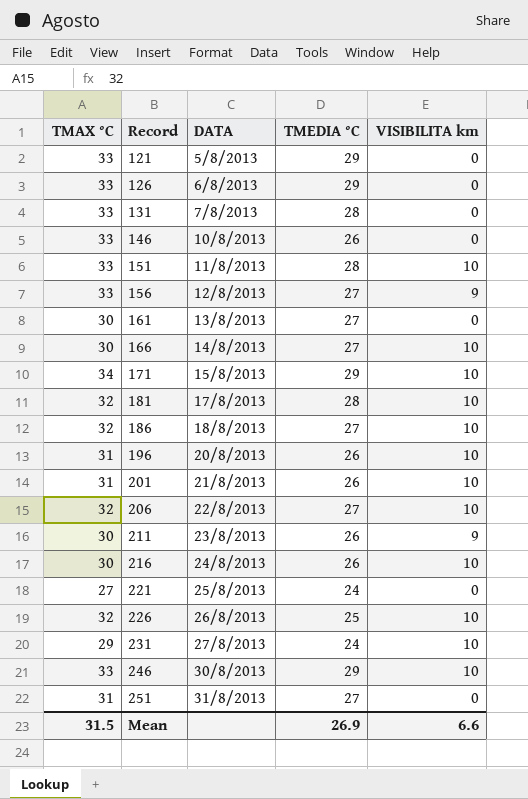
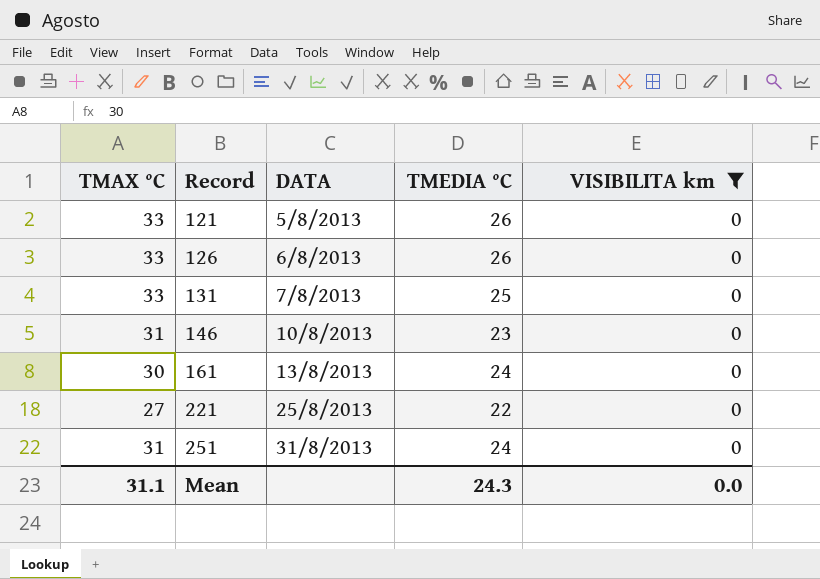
filter: none -> VISIBILITA km = 0
121 | TMEDIA °C: 29 -> 26
126 | TMEDIA °C: 29 -> 26
131 | TMEDIA °C: 28 -> 25
146 | TMAX °C: 33 -> 31
146 | TMEDIA °C: 26 -> 23
161 | TMEDIA °C: 27 -> 24
221 | TMEDIA °C: 24 -> 22
251 | TMEDIA °C: 27 -> 24
Mean | TMAX °C: 31.5 -> 31.1
Mean | TMEDIA °C: 26.9 -> 24.3
Mean | VISIBILITA km: 6.6 -> 0.0

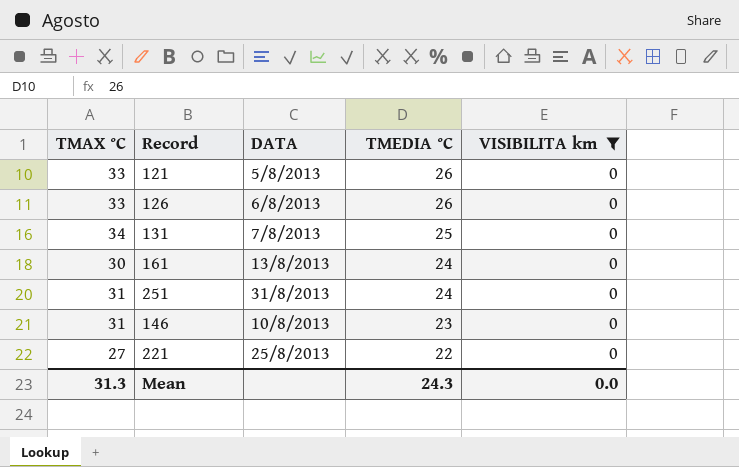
row order: Record ascending -> TMEDIA °C descending
131 | TMAX °C: 33 -> 34
Mean | TMAX °C: 31.1 -> 31.3

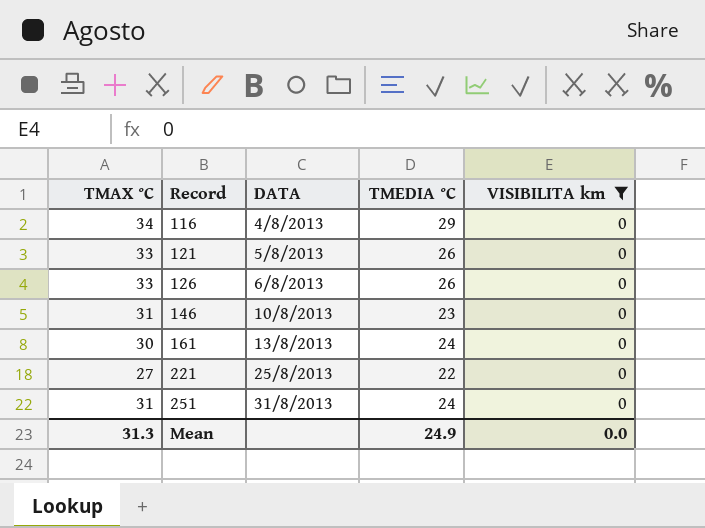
row order: TMEDIA °C descending -> Record ascending
row 131: 34 | 7/8/2013 | 25 | 0 -> none
row 116: none -> 34 | 4/8/2013 | 29 | 0
Mean | TMEDIA °C: 24.3 -> 24.9

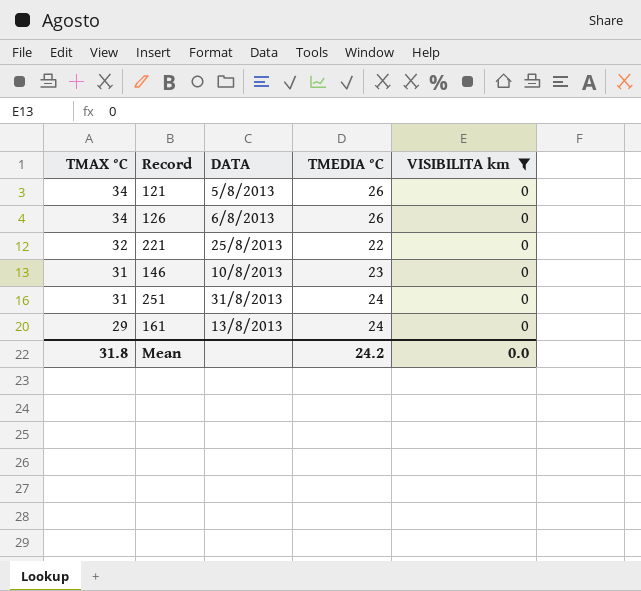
row order: Record ascending -> TMAX °C descending
row 116: 34 | 4/8/2013 | 29 | 0 -> none
121 | TMAX °C: 33 -> 34
126 | TMAX °C: 33 -> 34
221 | TMAX °C: 27 -> 32
161 | TMAX °C: 30 -> 29
Mean | TMAX °C: 31.3 -> 31.8
Mean | TMEDIA °C: 24.9 -> 24.2

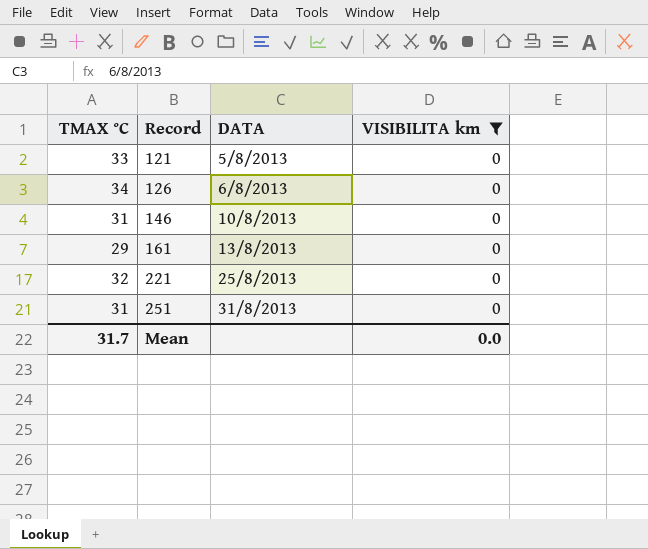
row order: TMAX °C descending -> Record ascending
column TMEDIA °C | position: 4 -> none
121 | TMAX °C: 34 -> 33
Mean | TMAX °C: 31.8 -> 31.7

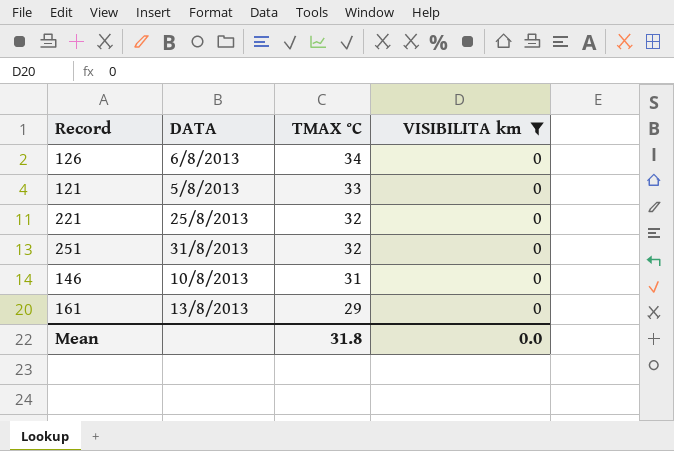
row order: Record ascending -> TMAX °C descending
column TMAX °C | position: 1 -> 3
251 | TMAX °C: 31 -> 32
Mean | TMAX °C: 31.7 -> 31.8

